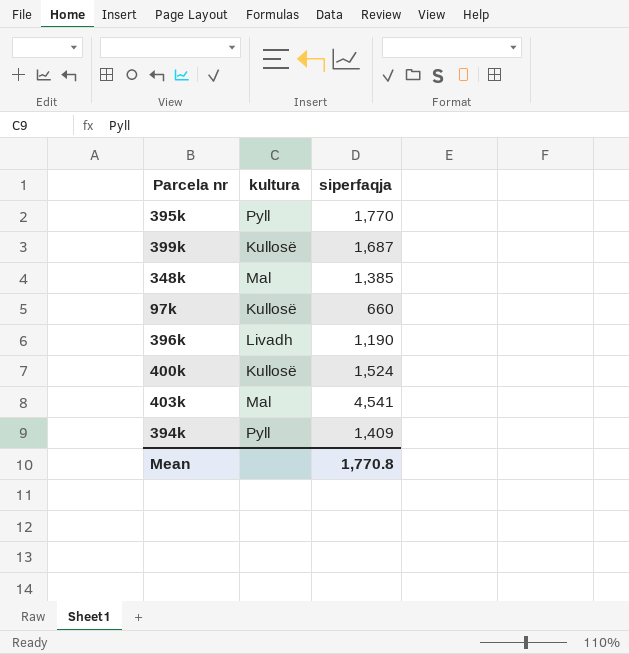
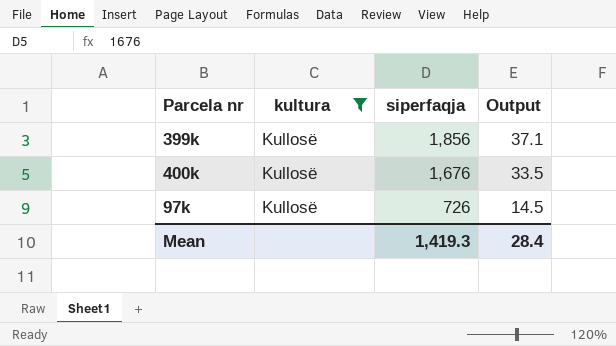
filter: none -> kultura = Kullosë
row order: none -> siperfaqja descending
column Output | formula: none -> [siperfaqja] * 0.02
399k | siperfaqja: 1,687 -> 1,856
400k | siperfaqja: 1,524 -> 1,676
97k | siperfaqja: 660 -> 726
Mean | siperfaqja: 1,770.8 -> 1,419.3

